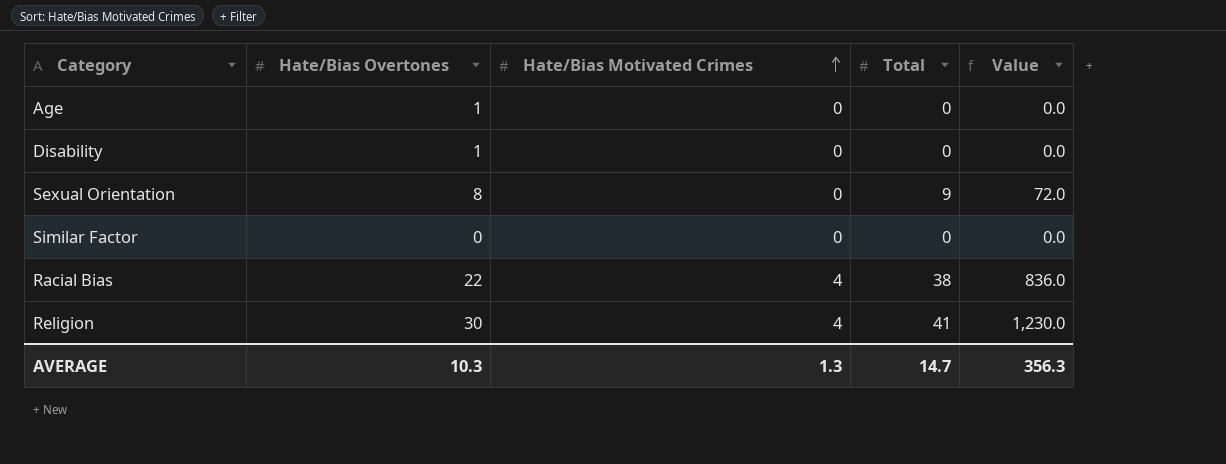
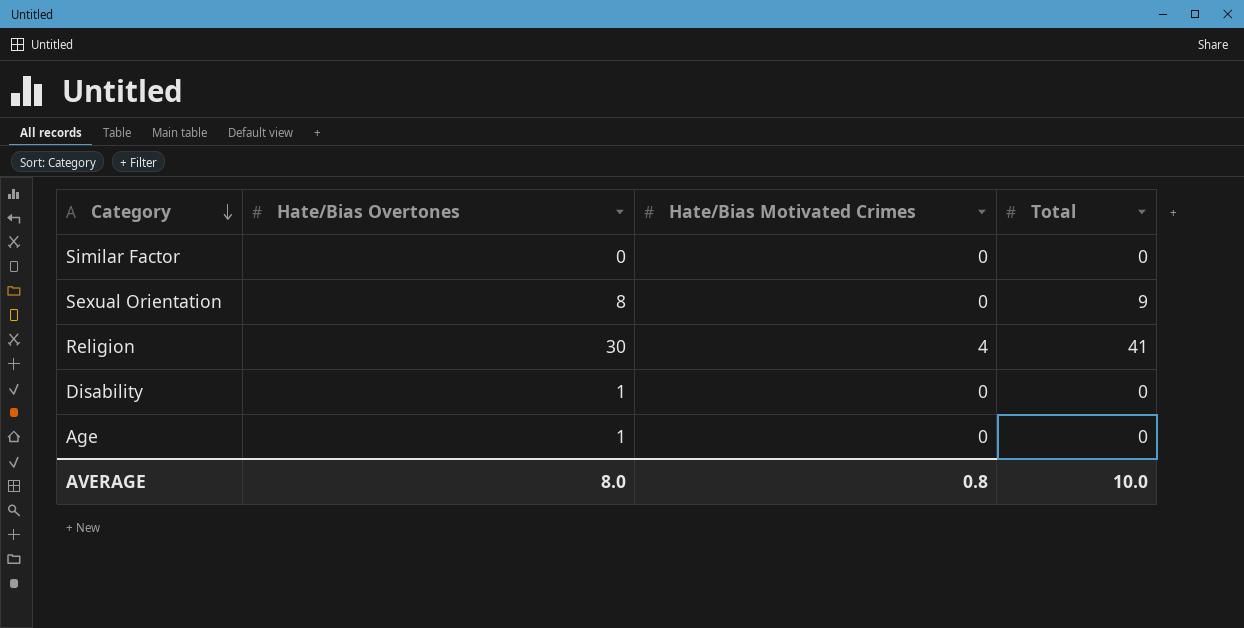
row order: Hate/Bias Motivated Crimes ascending -> Category descending
column Value | formula: [Hate/Bias Overtones] * [Total] -> none
row Racial Bias: 22 | 4 | 38 | 836.0 -> none
AVERAGE | Hate/Bias Overtones: 10.3 -> 8.0
AVERAGE | Hate/Bias Motivated Crimes: 1.3 -> 0.8
AVERAGE | Total: 14.7 -> 10.0

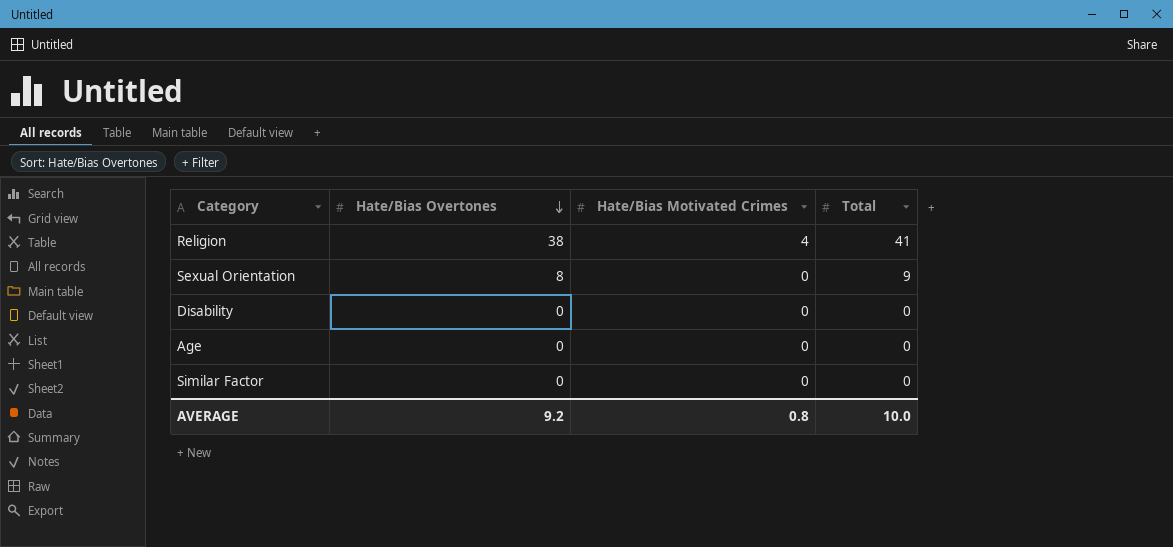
row order: Category descending -> Hate/Bias Overtones descending
Religion | Hate/Bias Overtones: 30 -> 38
Disability | Hate/Bias Overtones: 1 -> 0
Age | Hate/Bias Overtones: 1 -> 0
AVERAGE | Hate/Bias Overtones: 8.0 -> 9.2

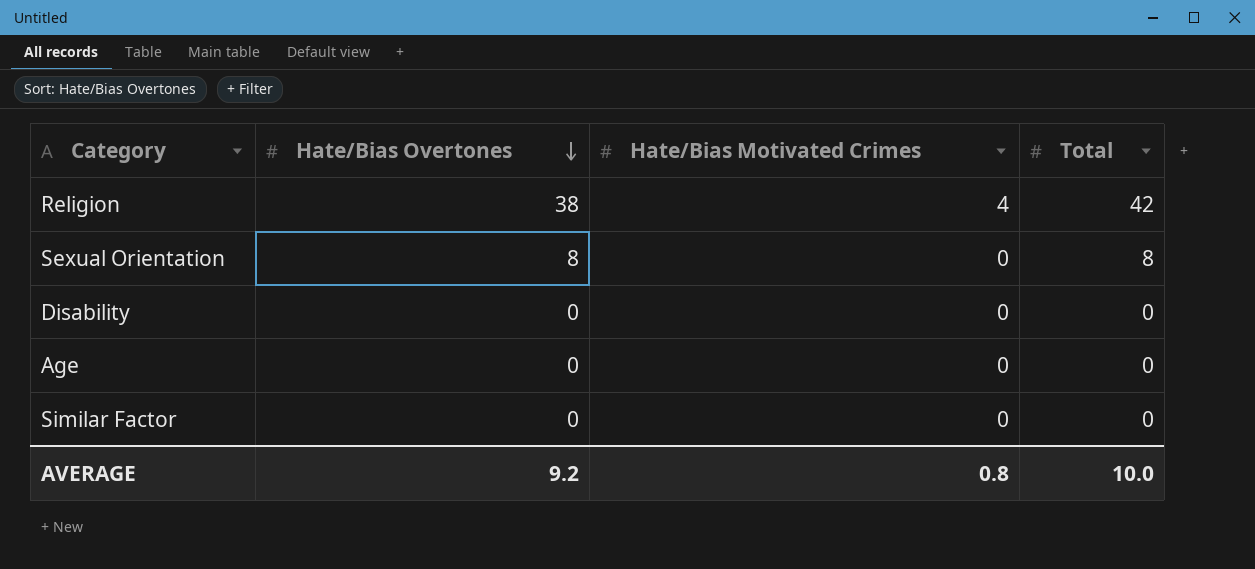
Religion | Total: 41 -> 42
Sexual Orientation | Total: 9 -> 8

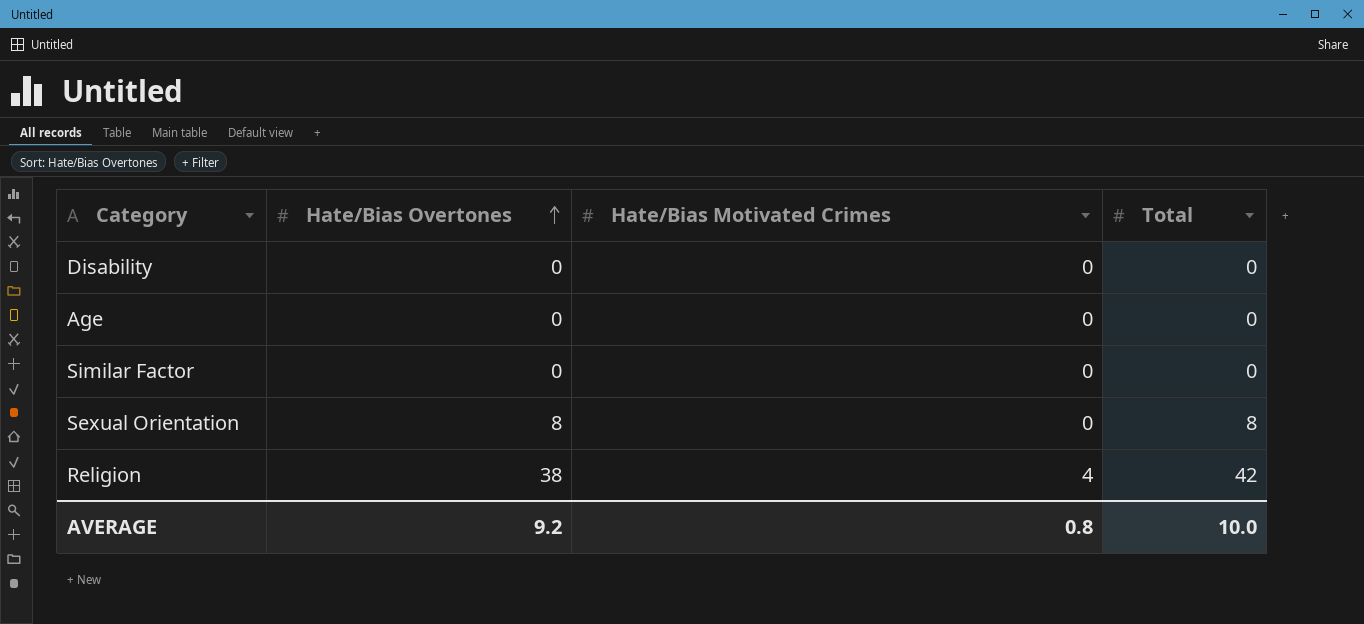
row order: Hate/Bias Overtones descending -> Hate/Bias Overtones ascending

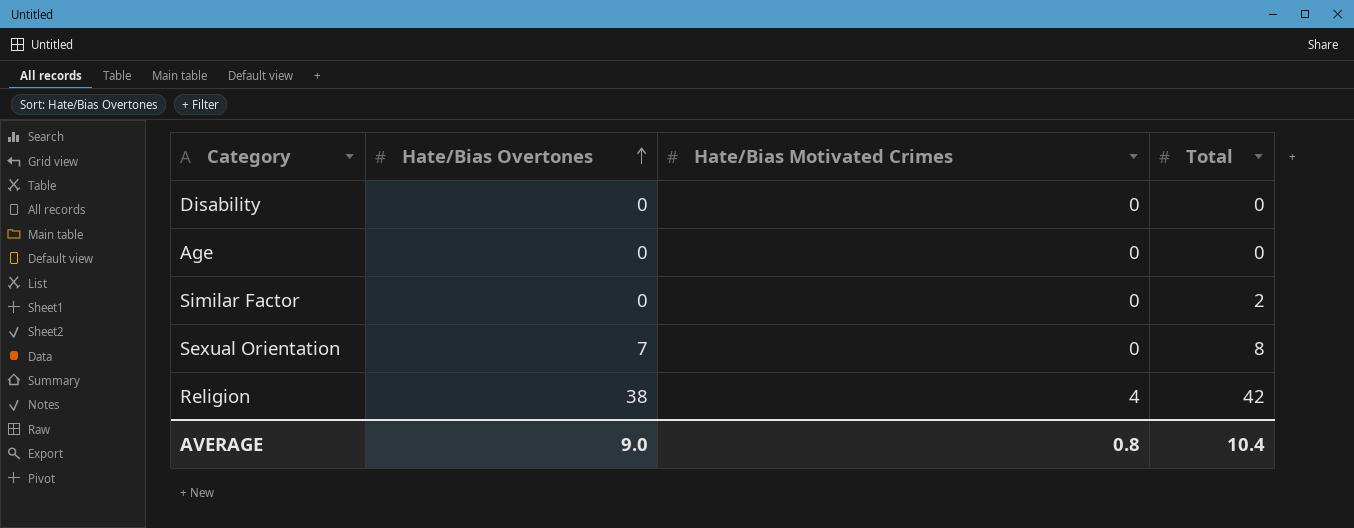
Similar Factor | Total: 0 -> 2
Sexual Orientation | Hate/Bias Overtones: 8 -> 7
AVERAGE | Hate/Bias Overtones: 9.2 -> 9.0
AVERAGE | Total: 10.0 -> 10.4

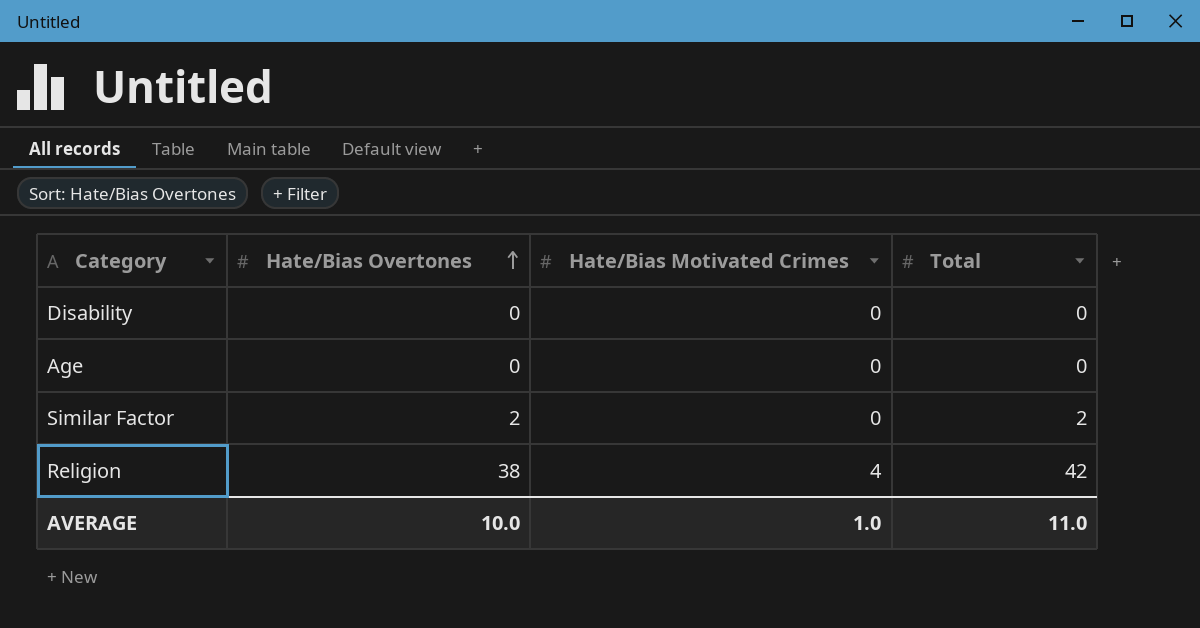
row Sexual Orientation: 7 | 0 | 8 -> none
Similar Factor | Hate/Bias Overtones: 0 -> 2
AVERAGE | Hate/Bias Overtones: 9.0 -> 10.0
AVERAGE | Hate/Bias Motivated Crimes: 0.8 -> 1.0
AVERAGE | Total: 10.4 -> 11.0

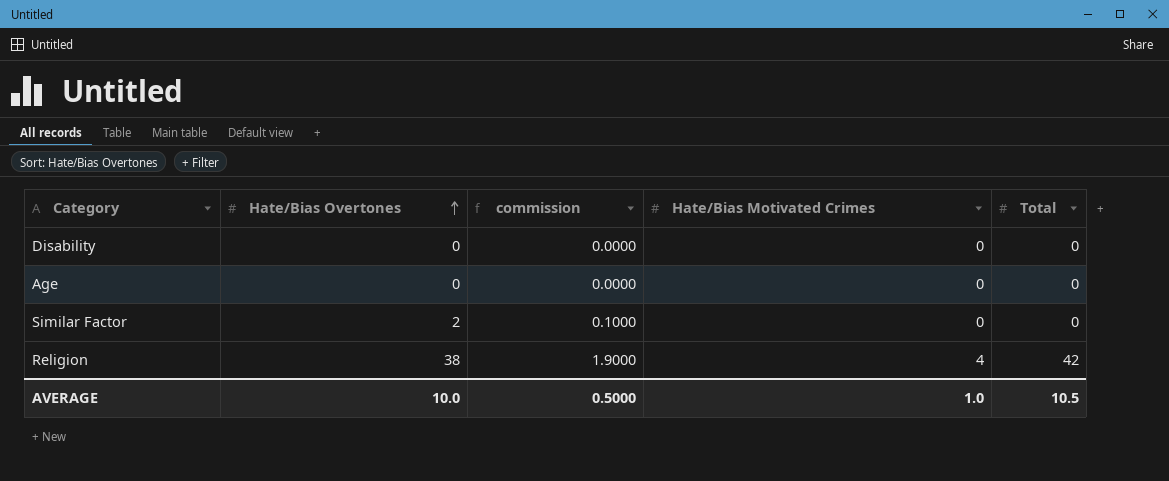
column commission | formula: none -> [Hate/Bias Overtones] * 0.05
Similar Factor | Total: 2 -> 0
AVERAGE | Total: 11.0 -> 10.5

